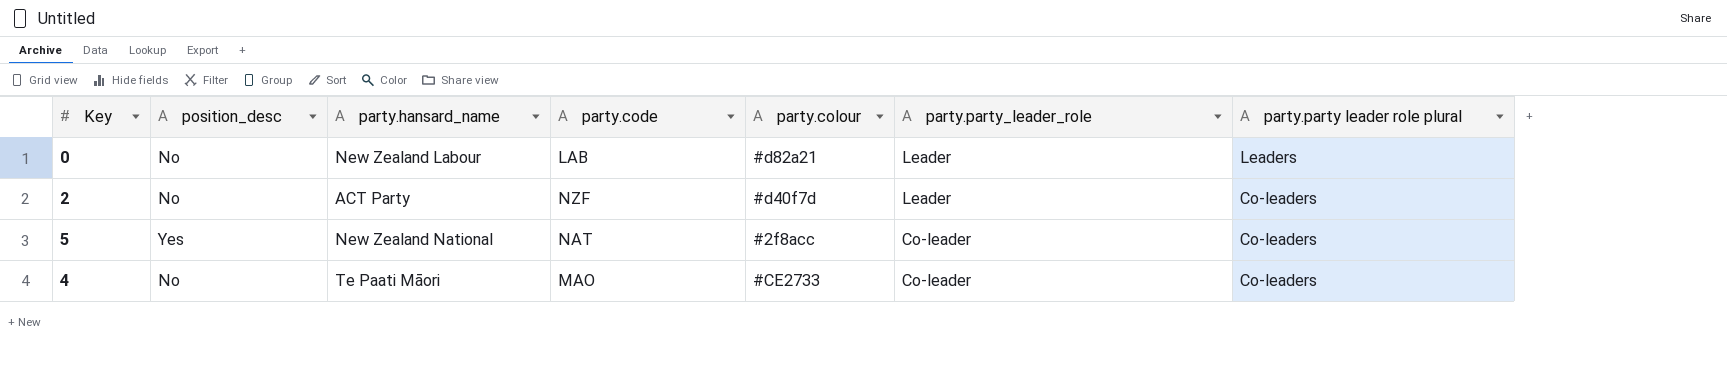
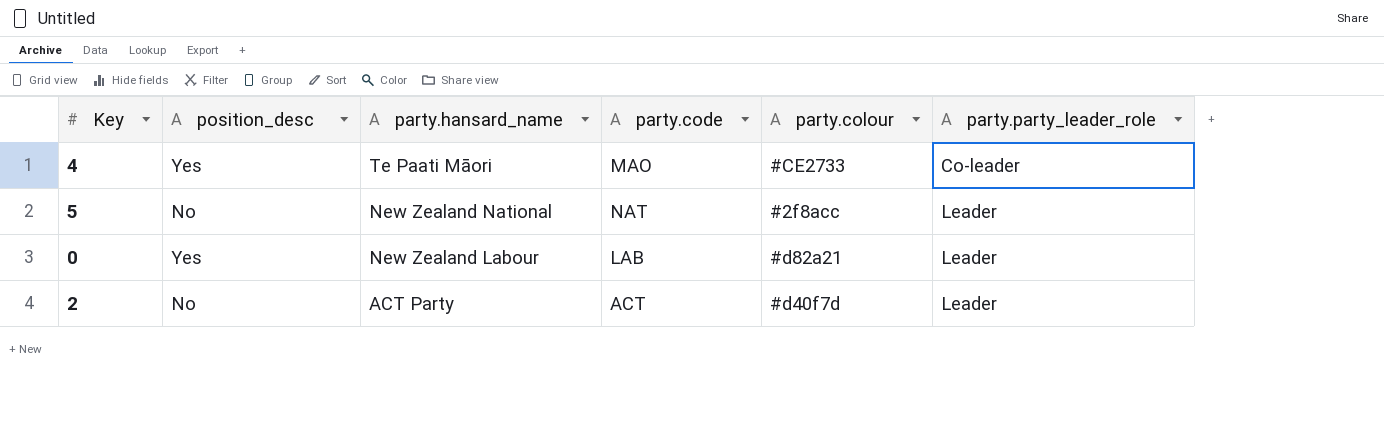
row order: party.party_leader_role descending -> party.hansard_name descending
column party.party leader role plural | position: 7 -> none
4 | position_desc: No -> Yes
5 | position_desc: Yes -> No
5 | party.party_leader_role: Co-leader -> Leader
0 | position_desc: No -> Yes
2 | party.code: NZF -> ACT

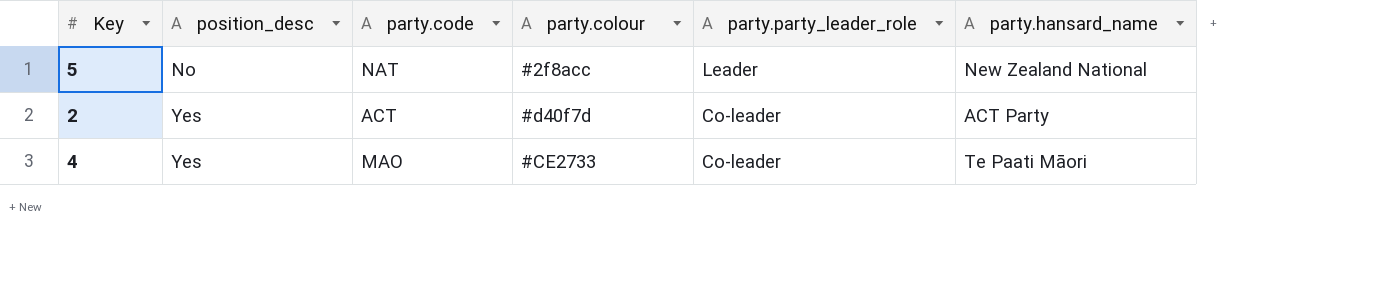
row order: party.hansard_name descending -> position_desc ascending
column party.hansard_name | position: 3 -> 6
row 0: Yes | New Zealand Labour | LAB | #d82a21 | Leader -> none
2 | position_desc: No -> Yes
2 | party.party_leader_role: Leader -> Co-leader

